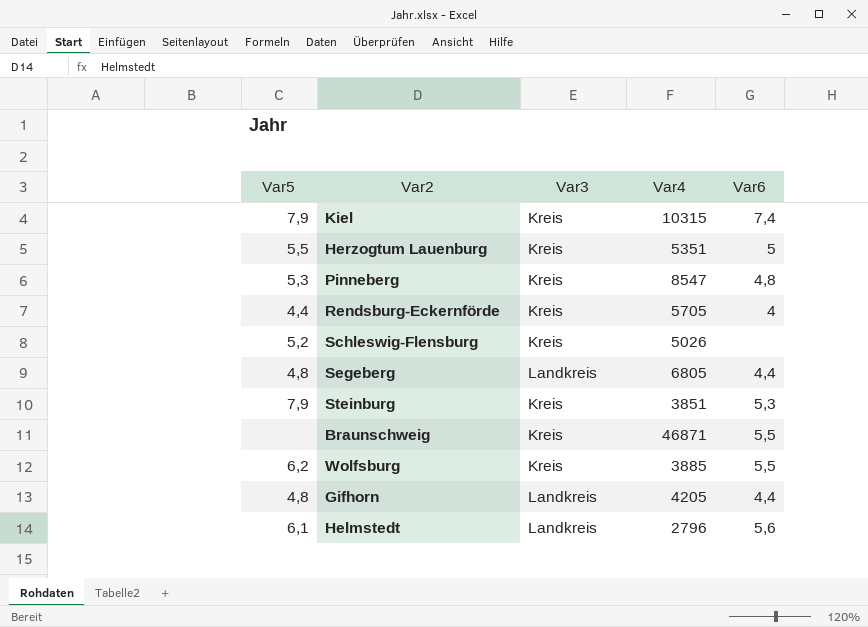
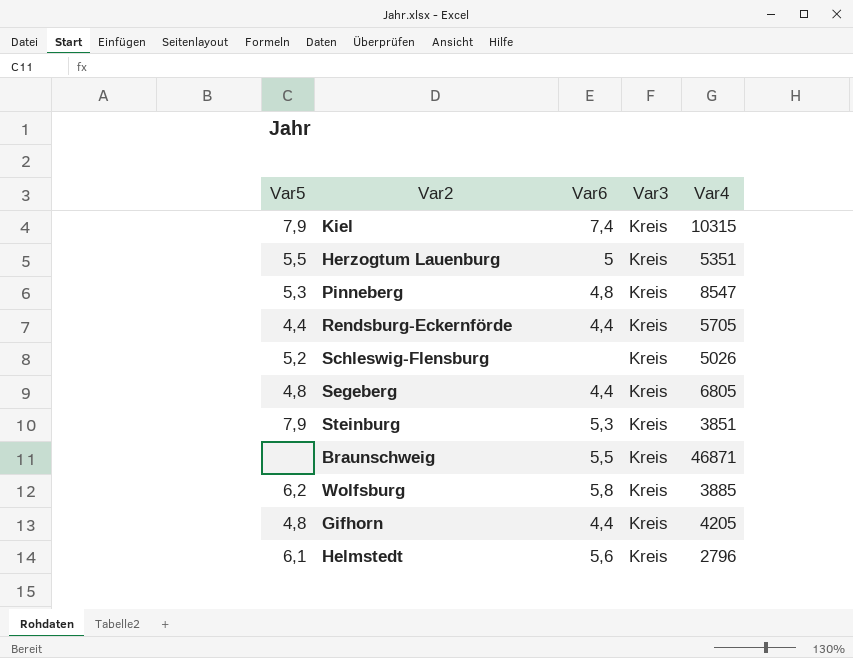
column Var6 | position: 5 -> 3
Rendsburg-Eckernförde | Var6: 4 -> 4,4
Segeberg | Var3: Landkreis -> Kreis
Wolfsburg | Var6: 5,5 -> 5,8
Gifhorn | Var3: Landkreis -> Kreis
Helmstedt | Var3: Landkreis -> Kreis

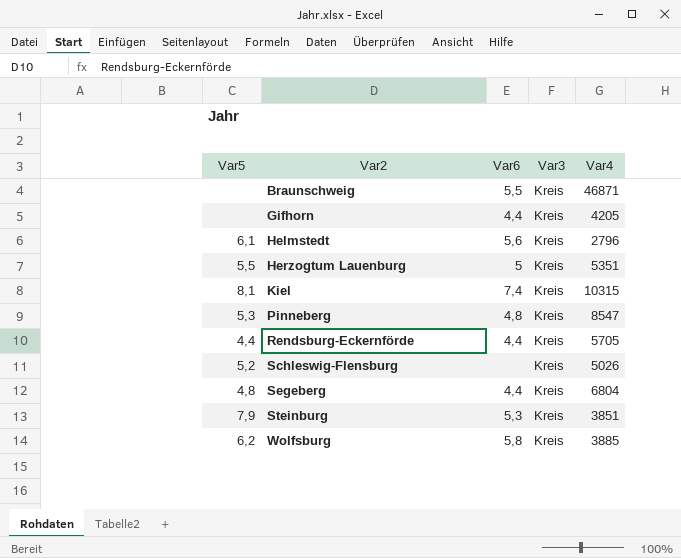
row order: none -> Var2 ascending
Gifhorn | Var5: 4,8 -> none
Kiel | Var5: 7,9 -> 8,1
Segeberg | Var4: 6805 -> 6804

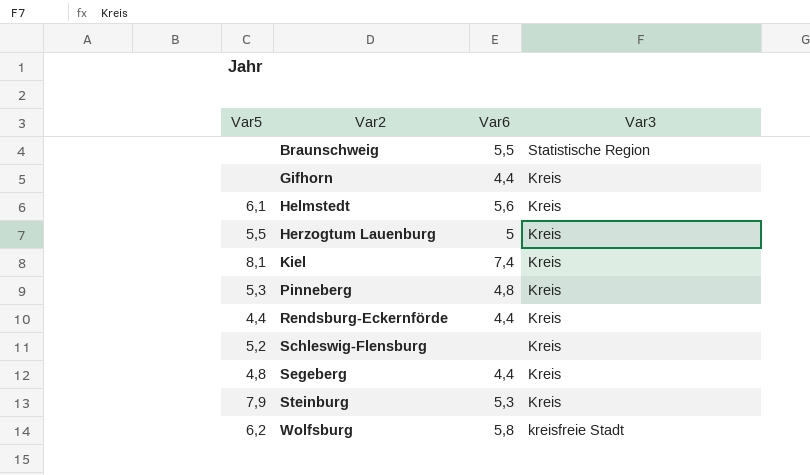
column Var4 | position: 5 -> none
Braunschweig | Var3: Kreis -> Statistische Region
Wolfsburg | Var3: Kreis -> kreisfreie Stadt

